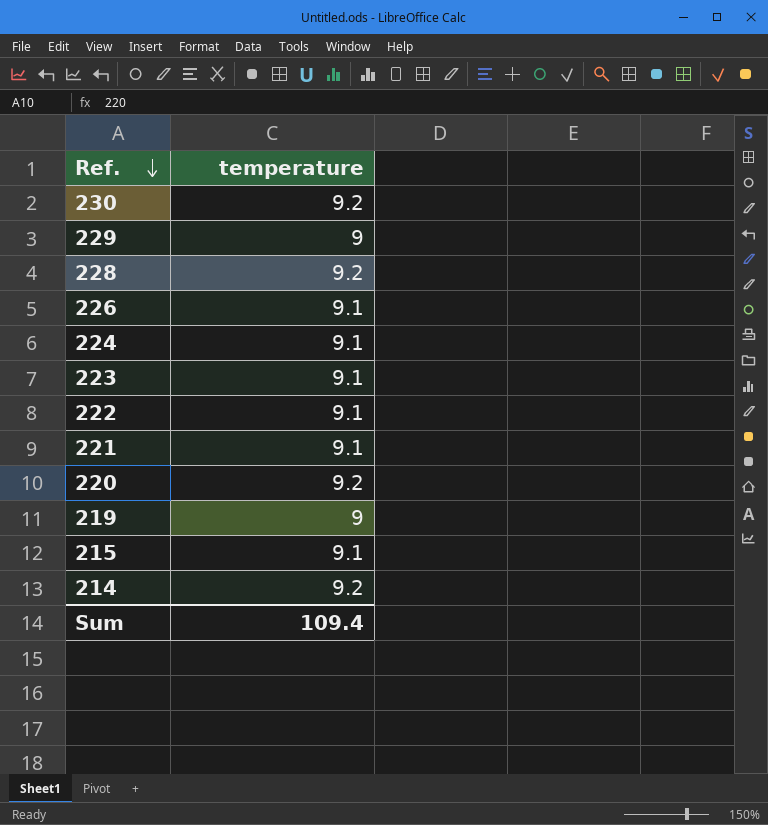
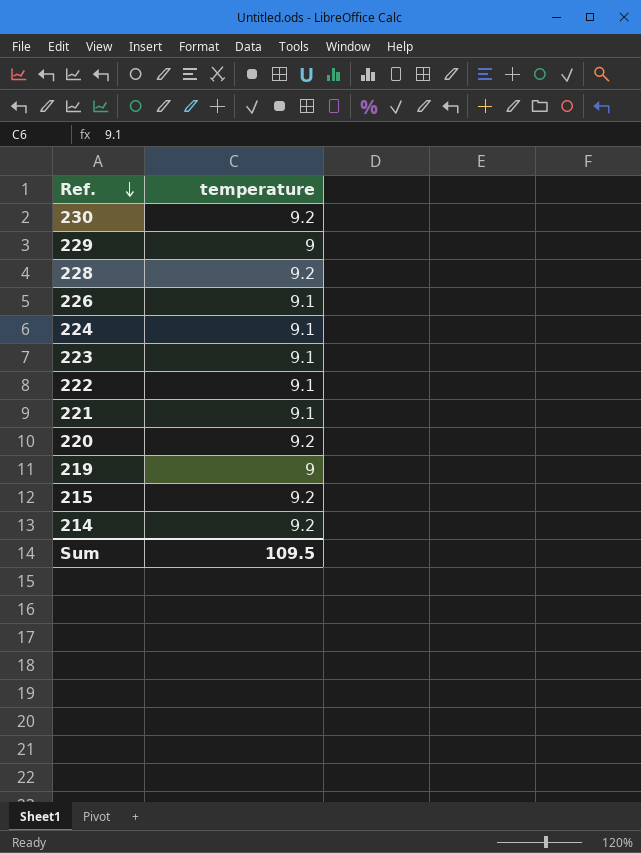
215 | temperature: 9.1 -> 9.2
Sum | temperature: 109.4 -> 109.5

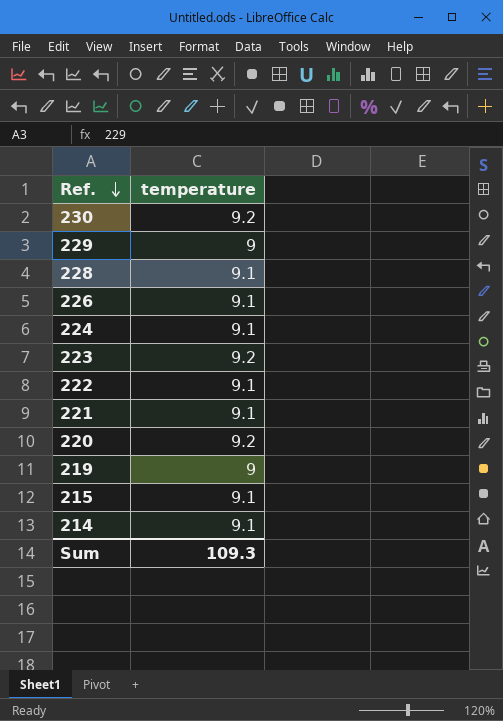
228 | temperature: 9.2 -> 9.1
223 | temperature: 9.1 -> 9.2
215 | temperature: 9.2 -> 9.1
214 | temperature: 9.2 -> 9.1
Sum | temperature: 109.5 -> 109.3

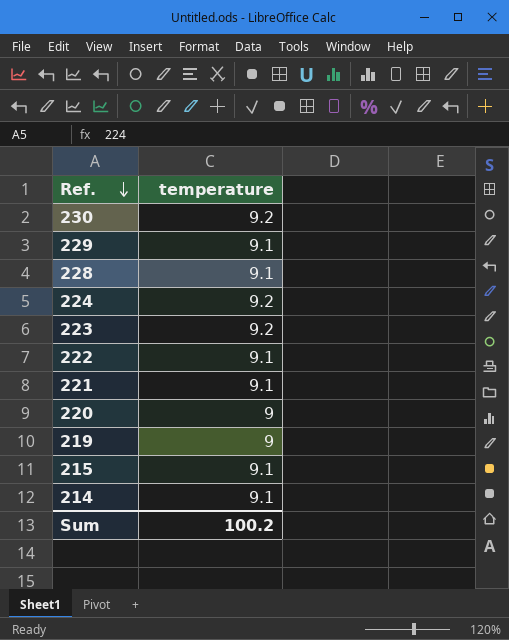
row 226: 9.1 -> none
229 | temperature: 9 -> 9.1
224 | temperature: 9.1 -> 9.2
220 | temperature: 9.2 -> 9
Sum | temperature: 109.3 -> 100.2

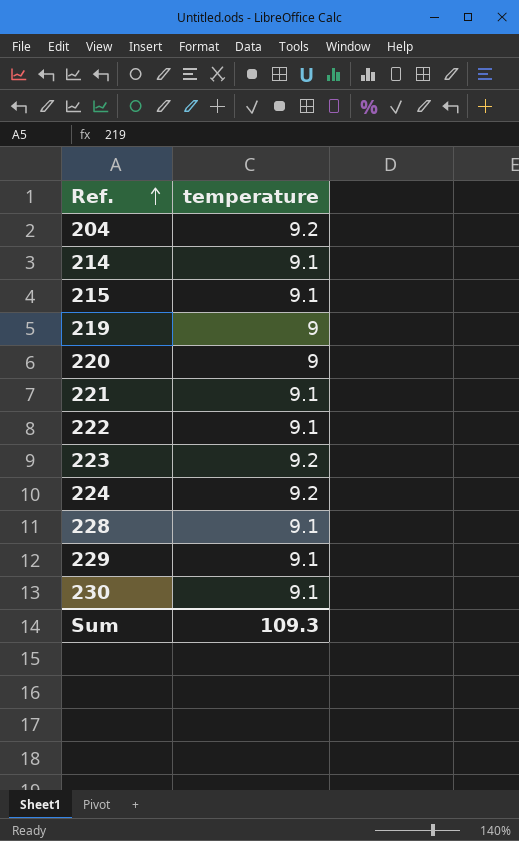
row order: Ref. descending -> Ref. ascending
row 204: none -> 9.2
230 | temperature: 9.2 -> 9.1
Sum | temperature: 100.2 -> 109.3

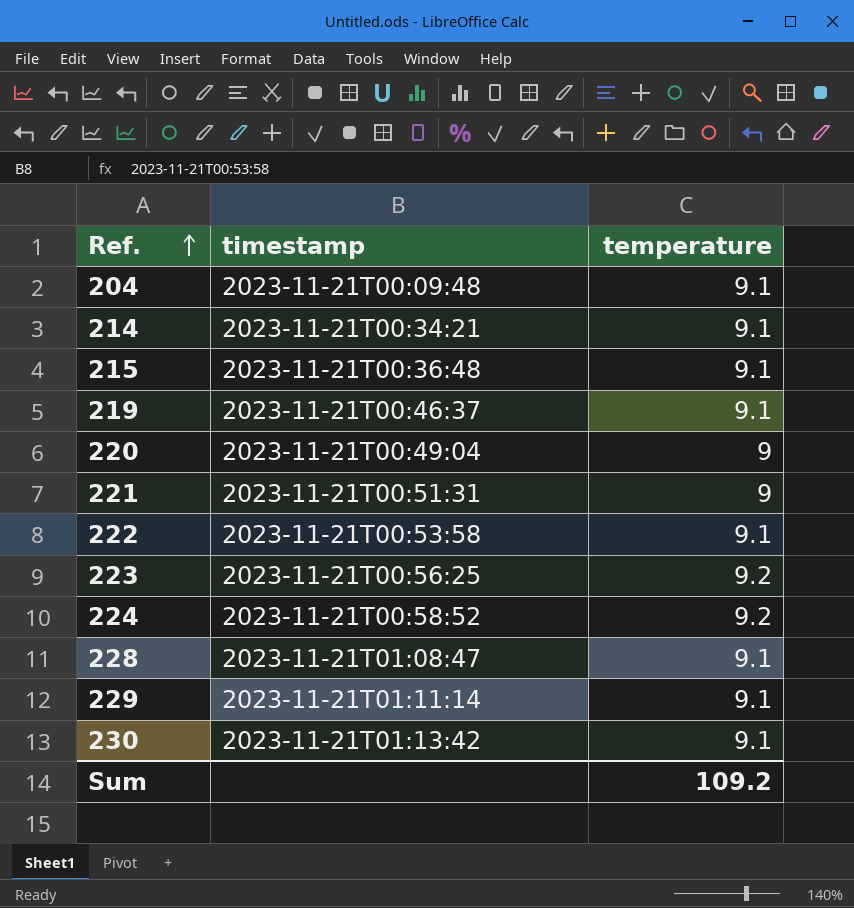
column timestamp | position: none -> 2
204 | temperature: 9.2 -> 9.1
219 | temperature: 9 -> 9.1
221 | temperature: 9.1 -> 9
Sum | temperature: 109.3 -> 109.2

